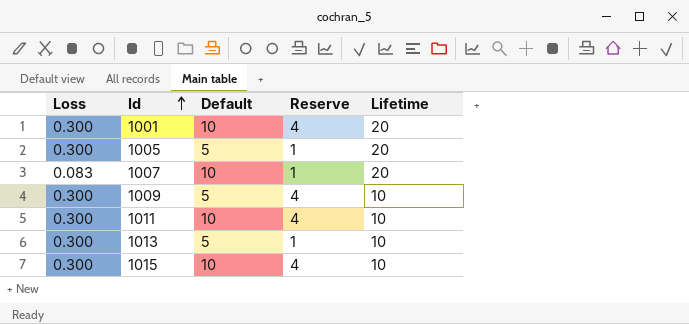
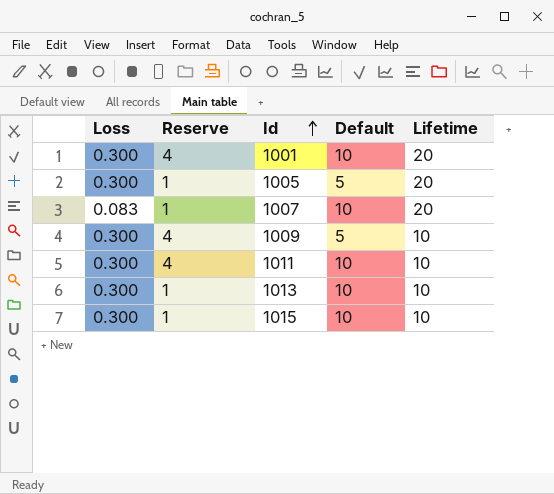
column Reserve | position: 4 -> 2
1013 | Default: 5 -> 10
1015 | Reserve: 4 -> 1

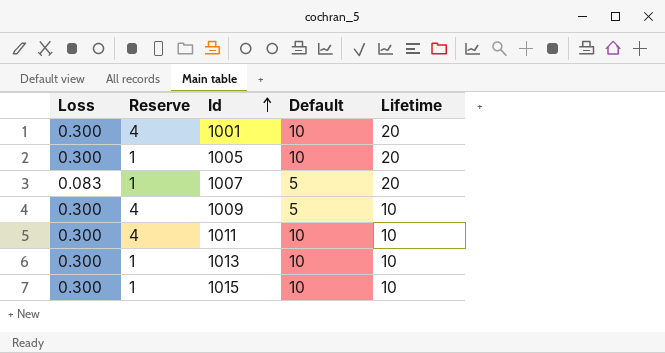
1005 | Default: 5 -> 10
1007 | Default: 10 -> 5

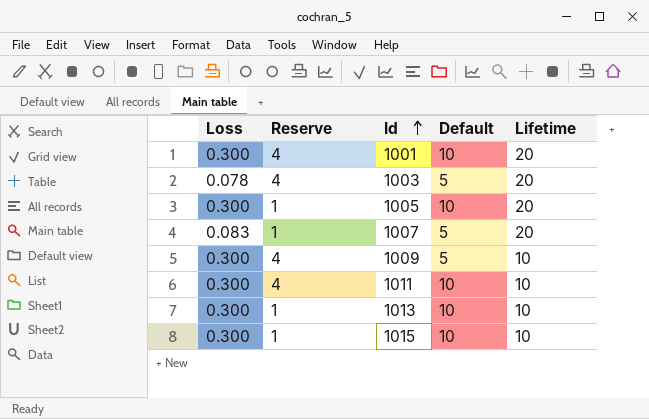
row 1003: none -> 0.078 | 4 | 5 | 20

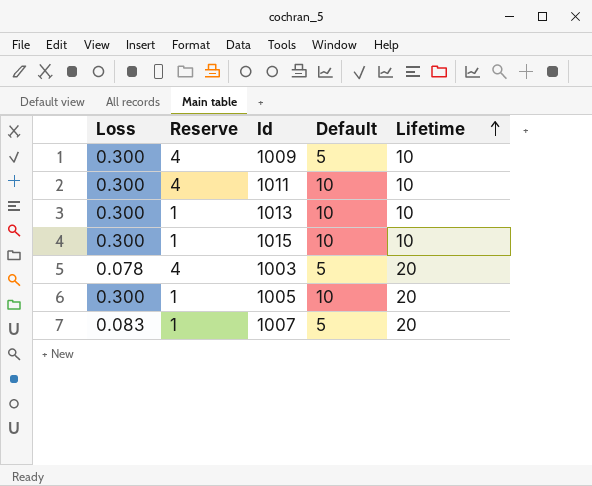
row order: Id ascending -> Lifetime ascending
row 1001: 0.300 | 4 | 10 | 20 -> none

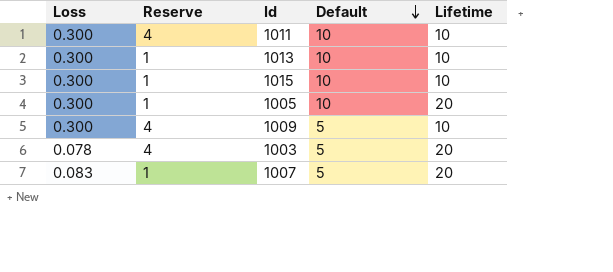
row order: Lifetime ascending -> Default descending

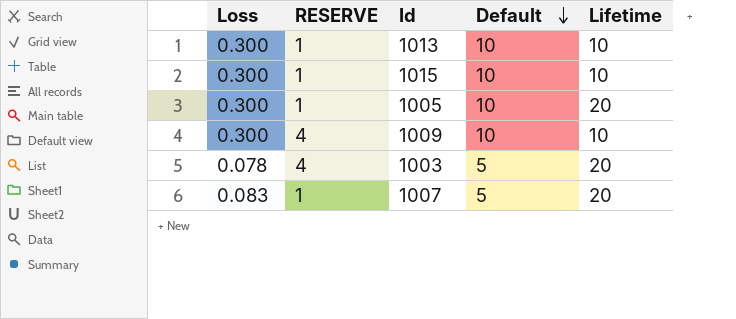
column name: Reserve -> RESERVE
row 1011: 0.300 | 4 | 10 | 10 -> none
1009 | Default: 5 -> 10

